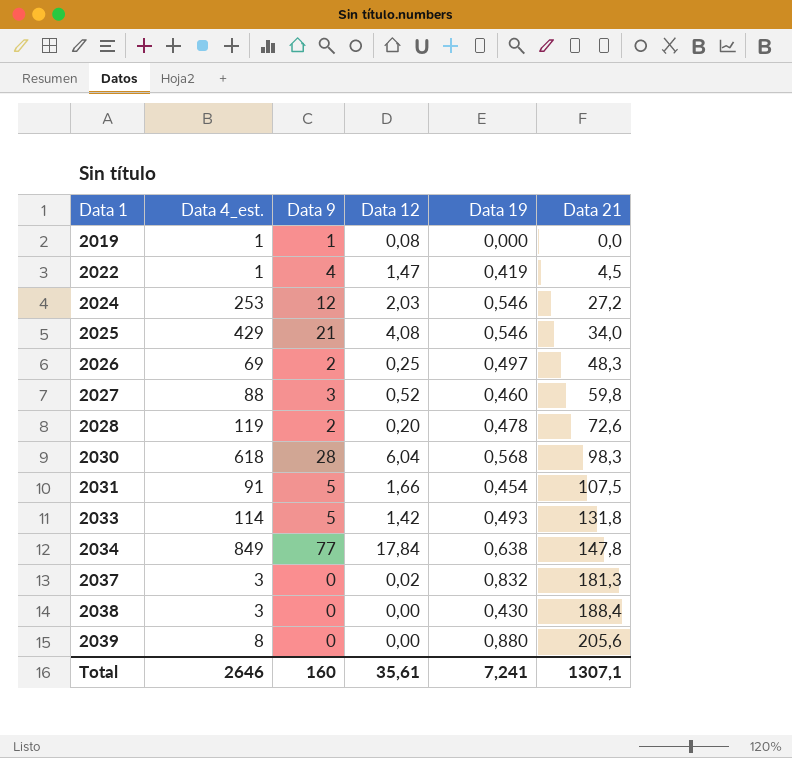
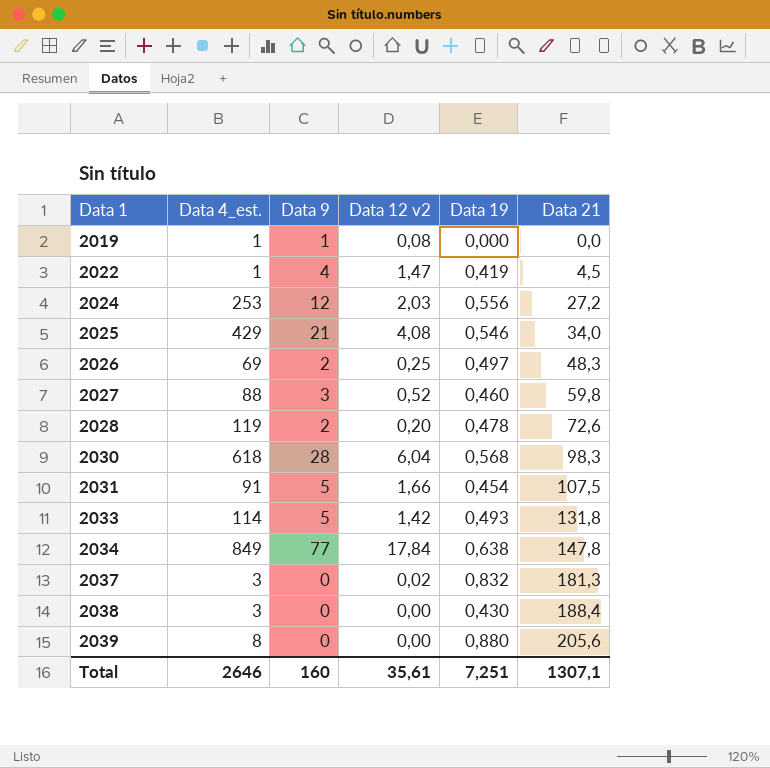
column name: Data 12 -> Data 12 v2
2024 | Data 19: 0,546 -> 0,556
Total | Data 19: 7,241 -> 7,251

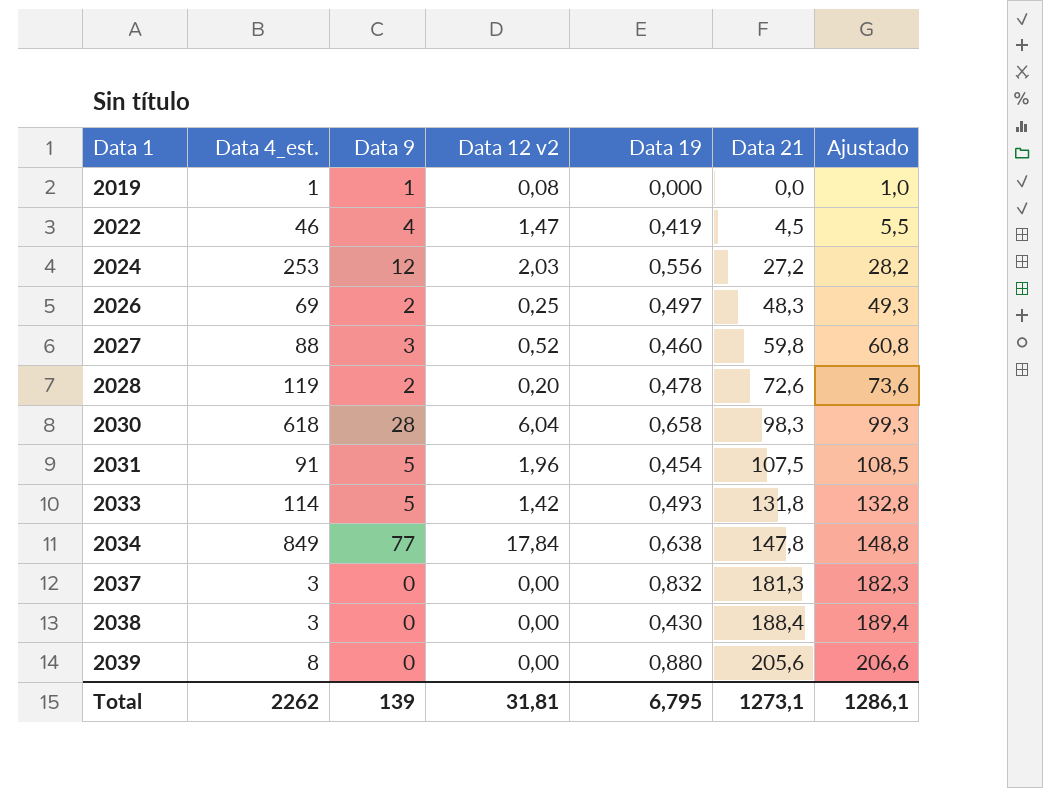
column Ajustado | formula: none -> [Data 21] + 1
row 2025: 429 | 21 | 4,08 | 0,546 | 34,0 -> none
2022 | Data 4_est.: 1 -> 46
2030 | Data 19: 0,568 -> 0,658
2031 | Data 12 v2: 1,66 -> 1,96
2037 | Data 12 v2: 0,02 -> 0,00
Total | Data 4_est.: 2646 -> 2262
Total | Data 9: 160 -> 139
Total | Data 12 v2: 35,61 -> 31,81
Total | Data 19: 7,251 -> 6,795
Total | Data 21: 1307,1 -> 1273,1

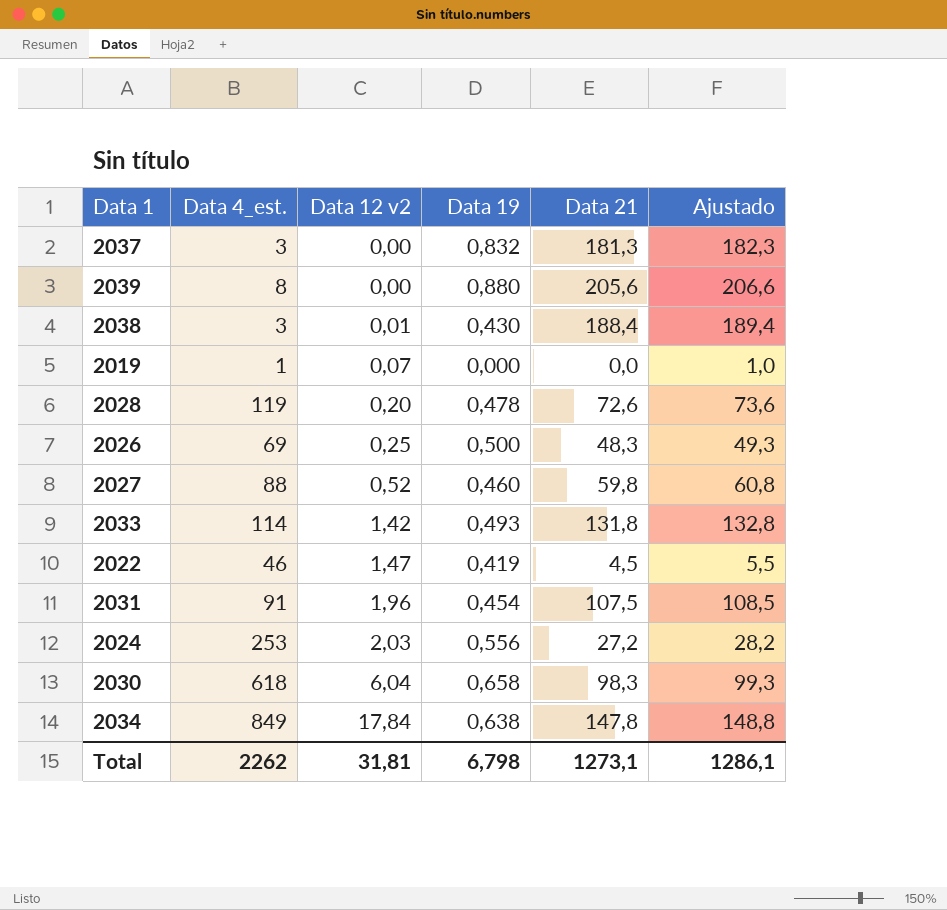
row order: Data 1 ascending -> Data 12 v2 ascending
column Data 9 | position: 3 -> none
2038 | Data 12 v2: 0,00 -> 0,01
2019 | Data 12 v2: 0,08 -> 0,07
2026 | Data 19: 0,497 -> 0,500
Total | Data 19: 6,795 -> 6,798

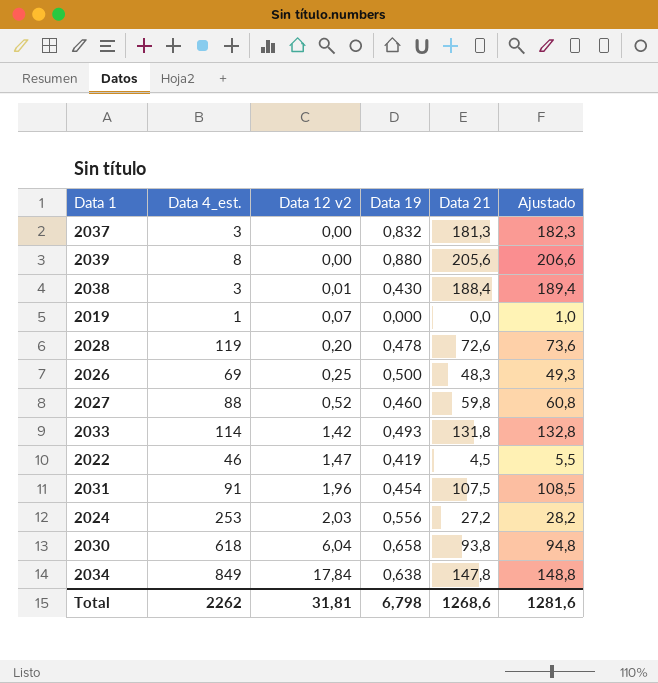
2030 | Data 21: 98,3 -> 93,8
2030 | Ajustado: 99,3 -> 94,8
Total | Data 21: 1273,1 -> 1268,6
Total | Ajustado: 1286,1 -> 1281,6

